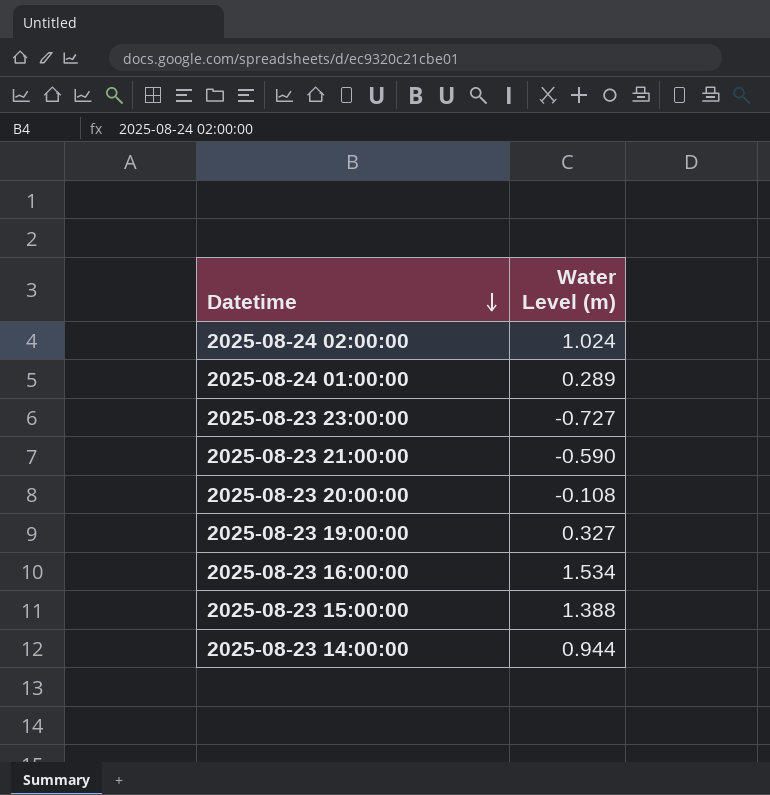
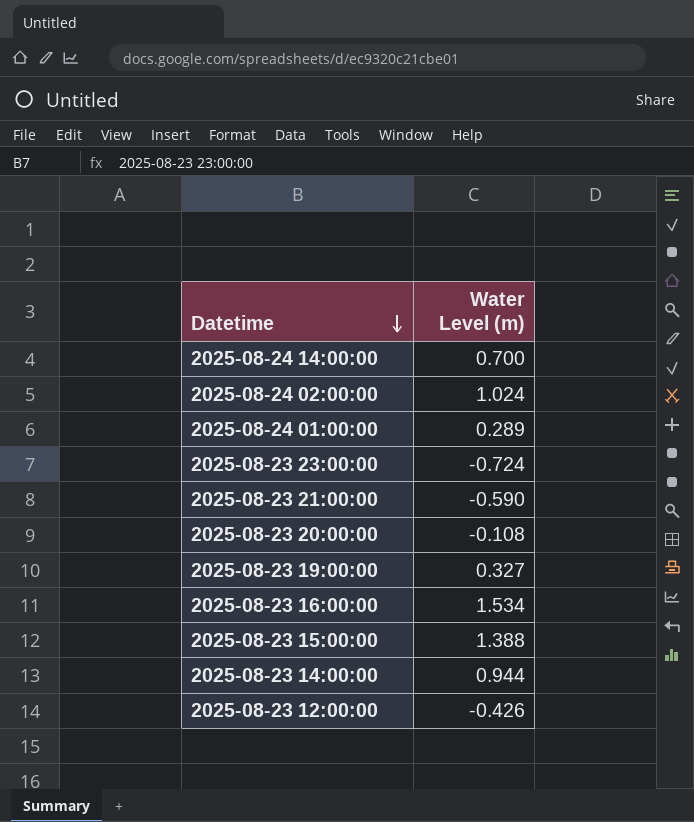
row 2025-08-24 14:00:00: none -> 0.700
2025-08-23 23:00:00 | Water Level (m): -0.727 -> -0.724
row 2025-08-23 12:00:00: none -> -0.426

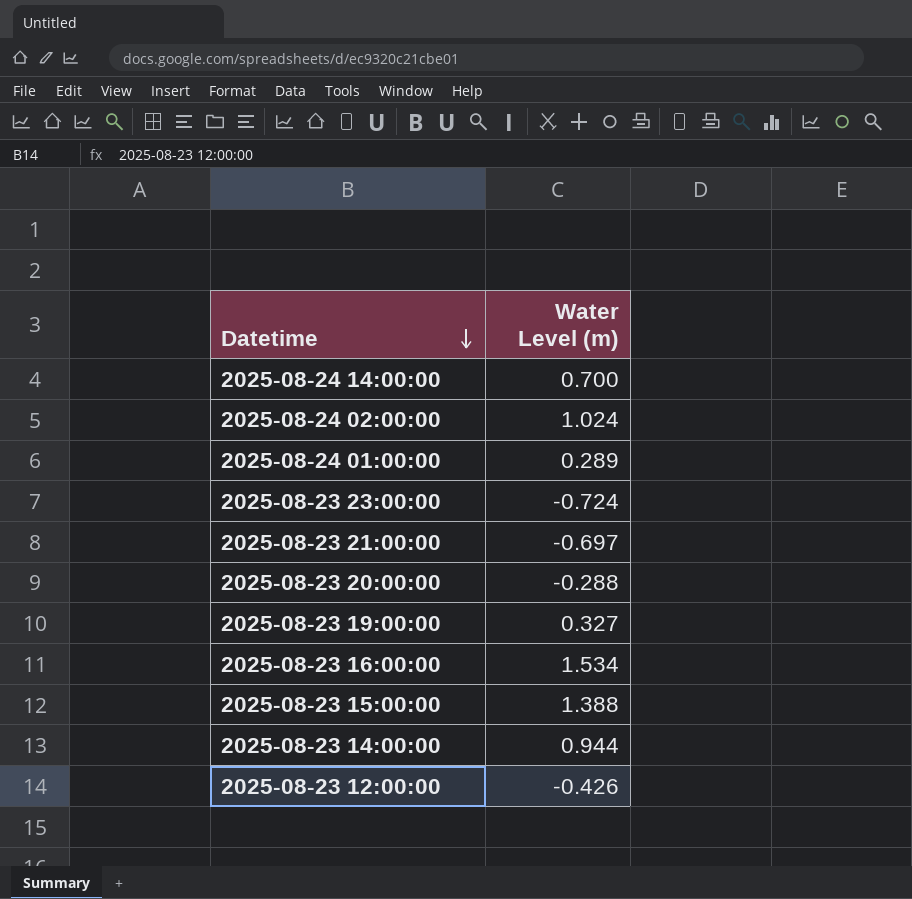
2025-08-23 21:00:00 | Water Level (m): -0.590 -> -0.697
2025-08-23 20:00:00 | Water Level (m): -0.108 -> -0.288

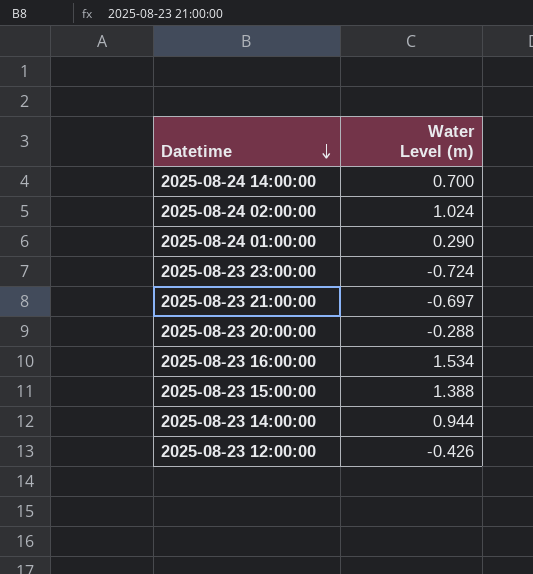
row 2025-08-23 19:00:00: 0.327 -> none
2025-08-24 01:00:00 | Water Level (m): 0.289 -> 0.290

